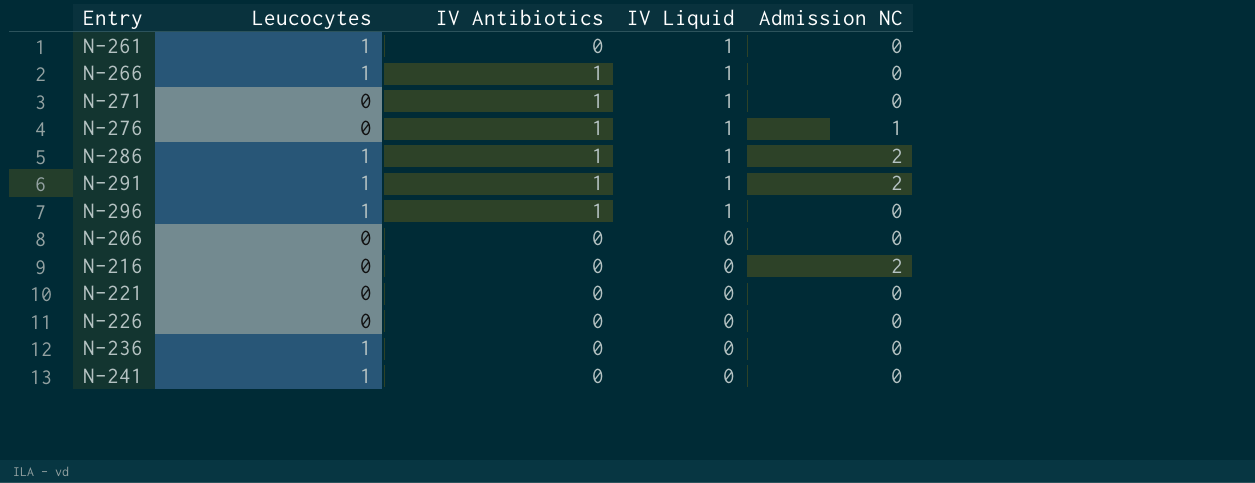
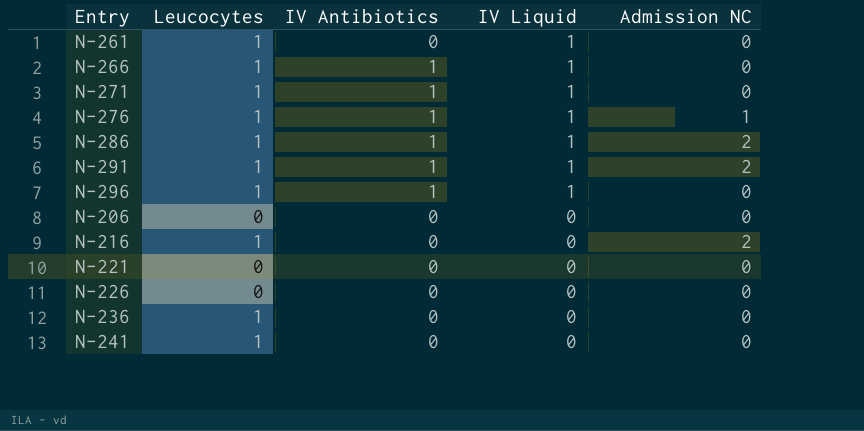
N-271 | Leucocytes: 0 -> 1
N-276 | Leucocytes: 0 -> 1
N-216 | Leucocytes: 0 -> 1

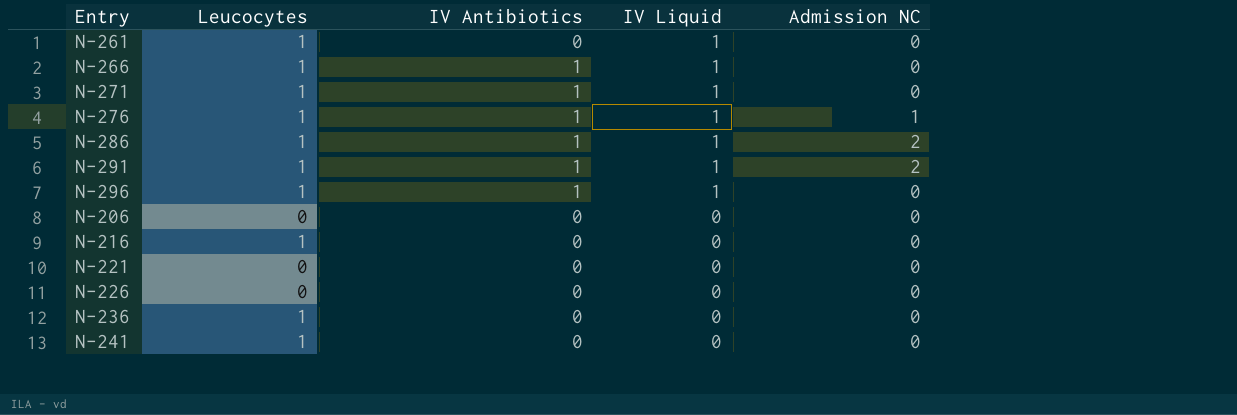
N-216 | Admission NC: 2 -> 0

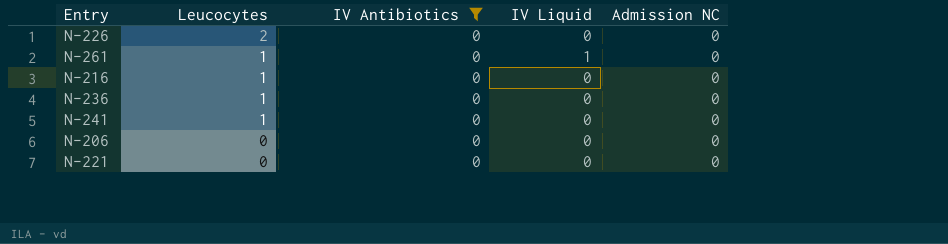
filter: none -> IV Antibiotics = 0
row order: IV Liquid descending -> Leucocytes descending
N-226 | Leucocytes: 0 -> 2

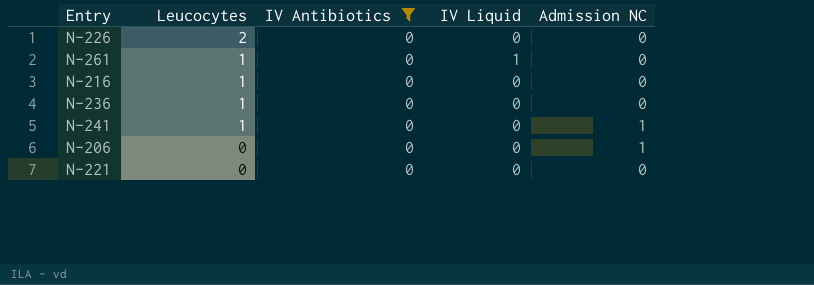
N-241 | Admission NC: 0 -> 1
N-206 | Admission NC: 0 -> 1

